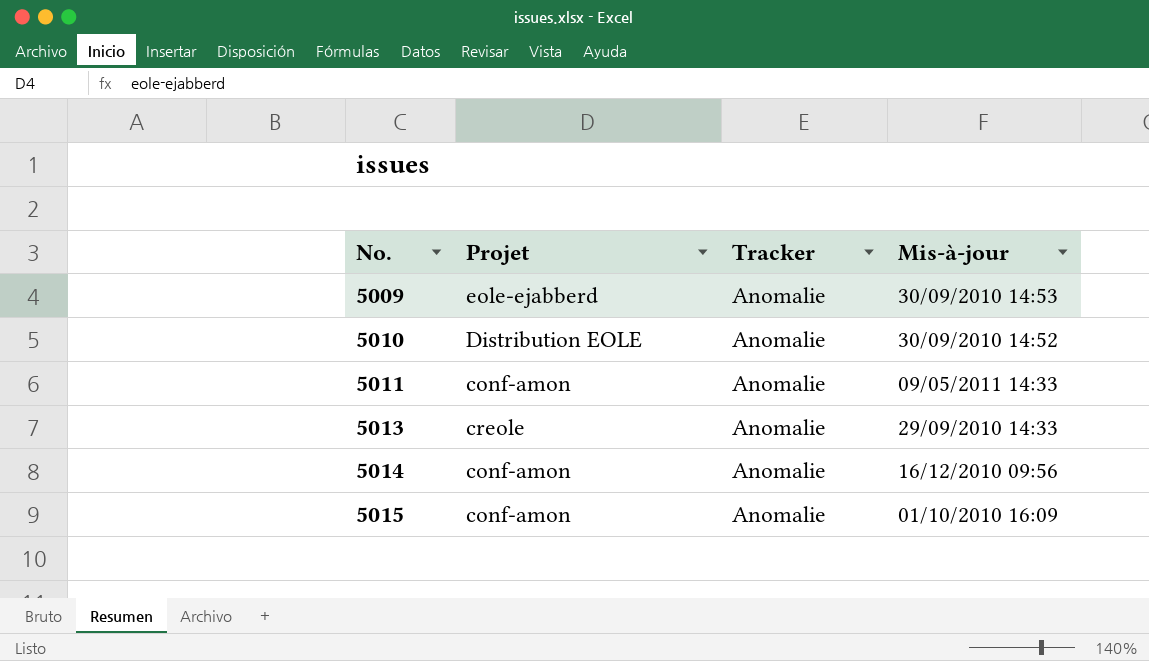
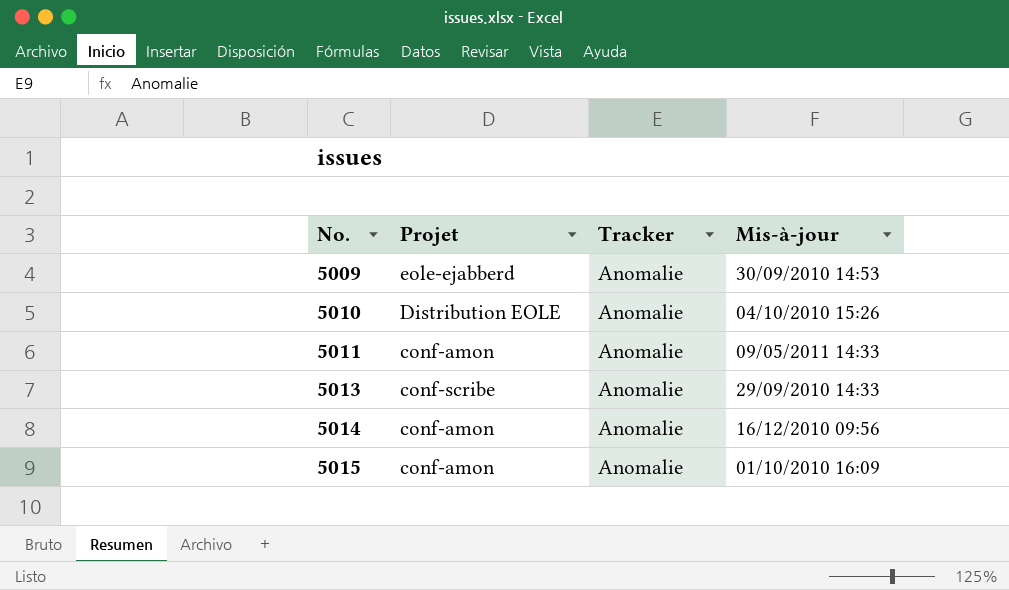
5010 | Mis-à-jour: 30/09/2010 14:52 -> 04/10/2010 15:26
5013 | Projet: creole -> conf-scribe

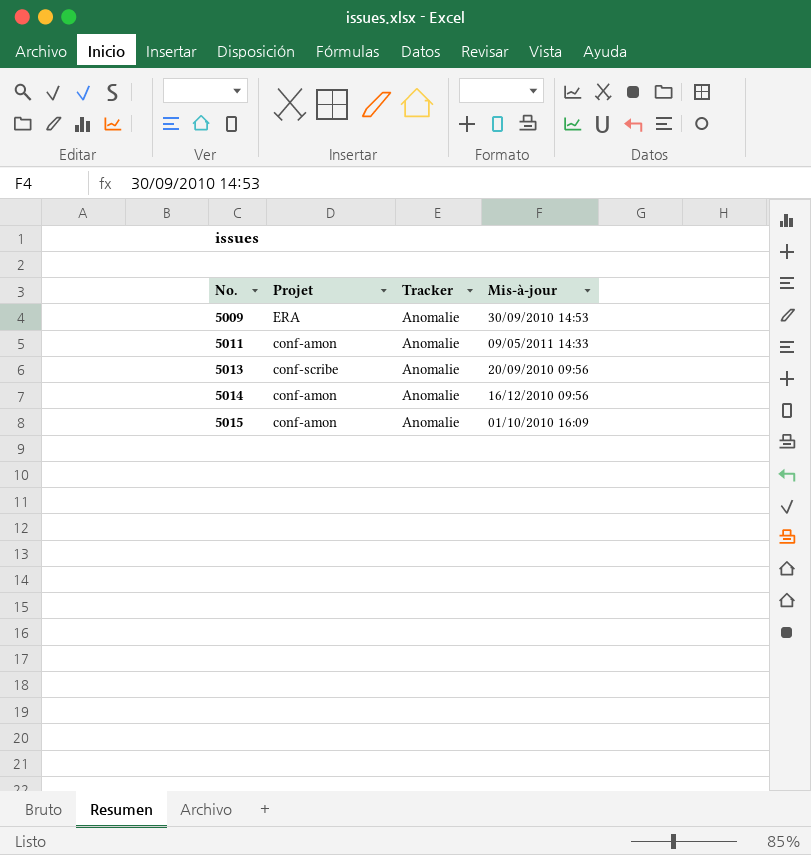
row 5010: Distribution EOLE | Anomalie | 04/10/2010 15:26 -> none
5009 | Projet: eole-ejabberd -> ERA
5013 | Mis-à-jour: 29/09/2010 14:33 -> 20/09/2010 09:56

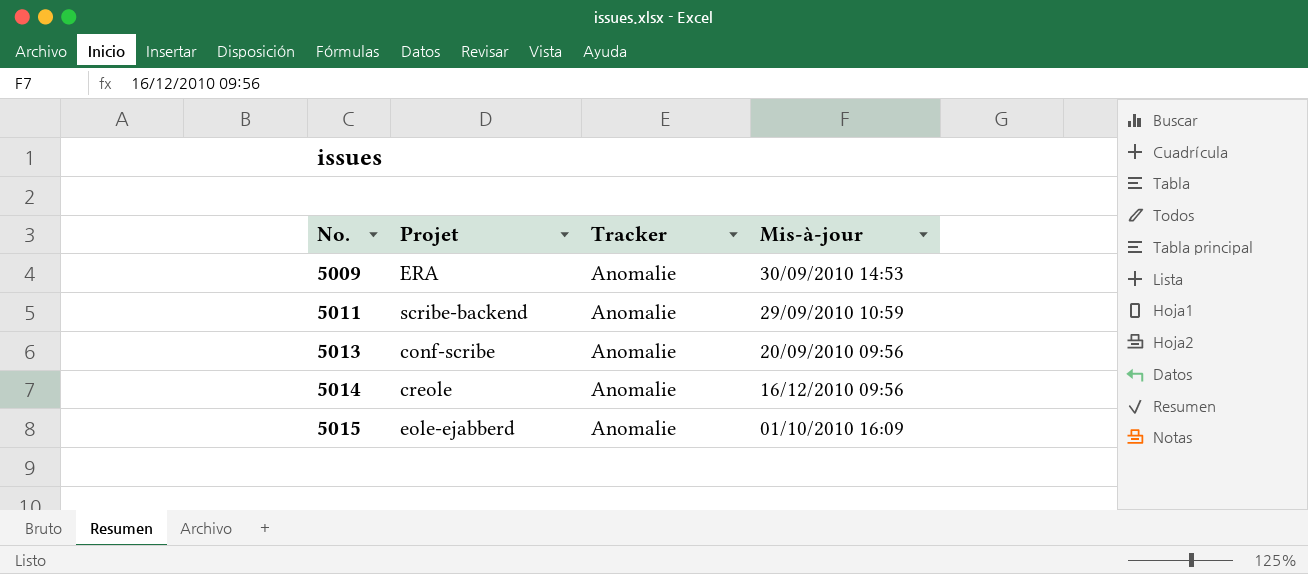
5011 | Projet: conf-amon -> scribe-backend
5011 | Mis-à-jour: 09/05/2011 14:33 -> 29/09/2010 10:59
5014 | Projet: conf-amon -> creole
5015 | Projet: conf-amon -> eole-ejabberd

